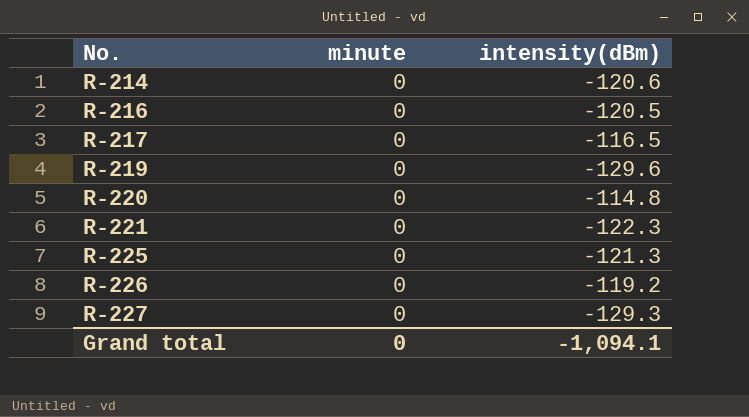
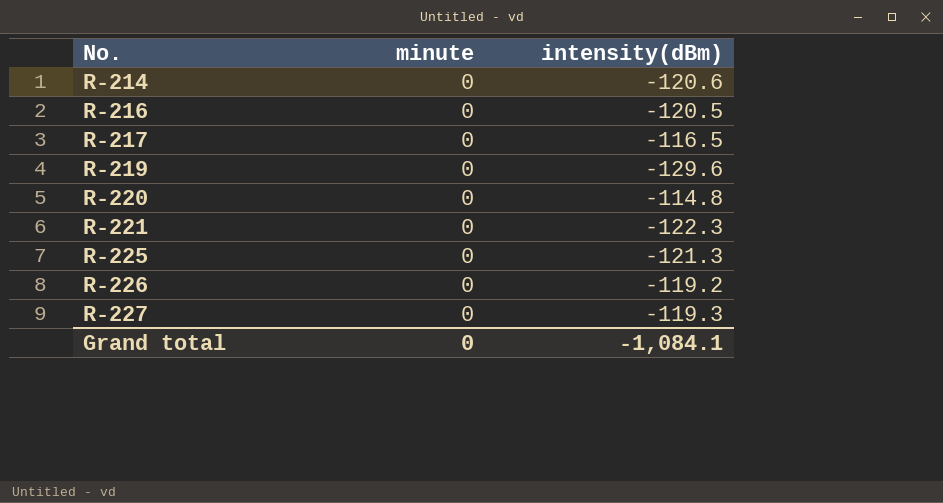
R-227 | intensity(dBm): -129.3 -> -119.3
Grand total | intensity(dBm): -1,094.1 -> -1,084.1

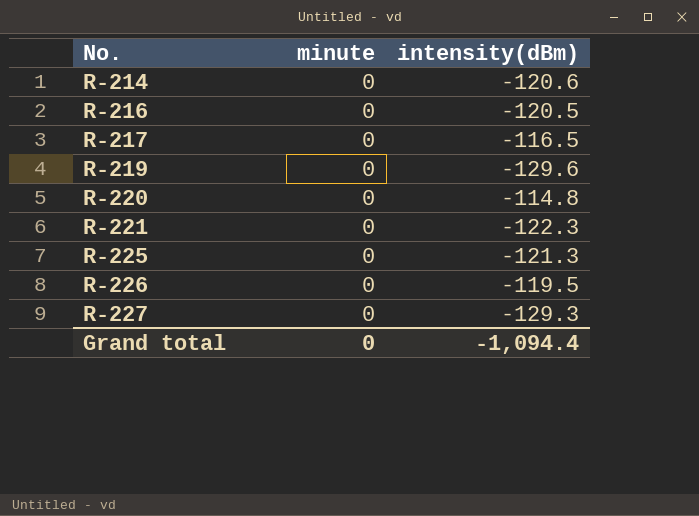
R-226 | intensity(dBm): -119.2 -> -119.5
R-227 | intensity(dBm): -119.3 -> -129.3
Grand total | intensity(dBm): -1,084.1 -> -1,094.4

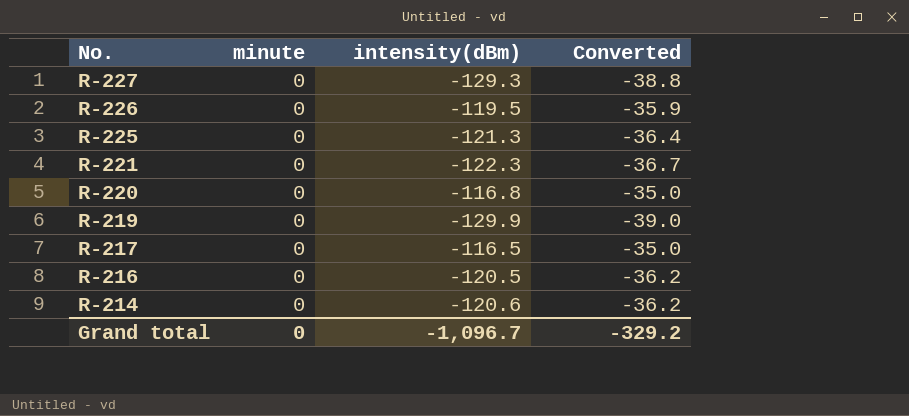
row order: No. ascending -> No. descending
column Converted | formula: none -> [intensity(dBm)] * 0.3
R-220 | intensity(dBm): -114.8 -> -116.8
R-219 | intensity(dBm): -129.6 -> -129.9
Grand total | intensity(dBm): -1,094.4 -> -1,096.7

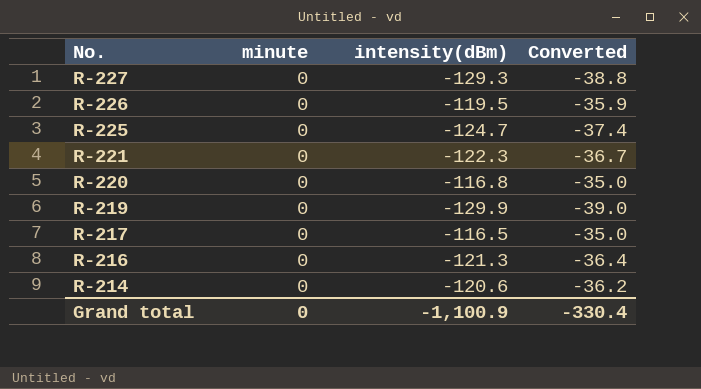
R-225 | intensity(dBm): -121.3 -> -124.7
R-225 | Converted: -36.4 -> -37.4
R-216 | intensity(dBm): -120.5 -> -121.3
R-216 | Converted: -36.2 -> -36.4
Grand total | intensity(dBm): -1,096.7 -> -1,100.9
Grand total | Converted: -329.2 -> -330.4

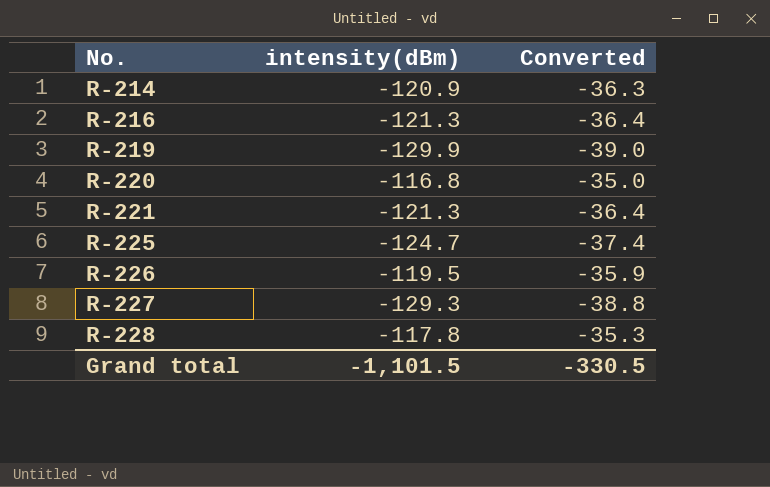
row order: No. descending -> No. ascending
column minute | position: 2 -> none
row R-217: 0 | -116.5 | -35.0 -> none
R-214 | intensity(dBm): -120.6 -> -120.9
R-214 | Converted: -36.2 -> -36.3
R-221 | intensity(dBm): -122.3 -> -121.3
R-221 | Converted: -36.7 -> -36.4
row R-228: none -> -117.8 | -35.3
Grand total | intensity(dBm): -1,100.9 -> -1,101.5
Grand total | Converted: -330.4 -> -330.5

